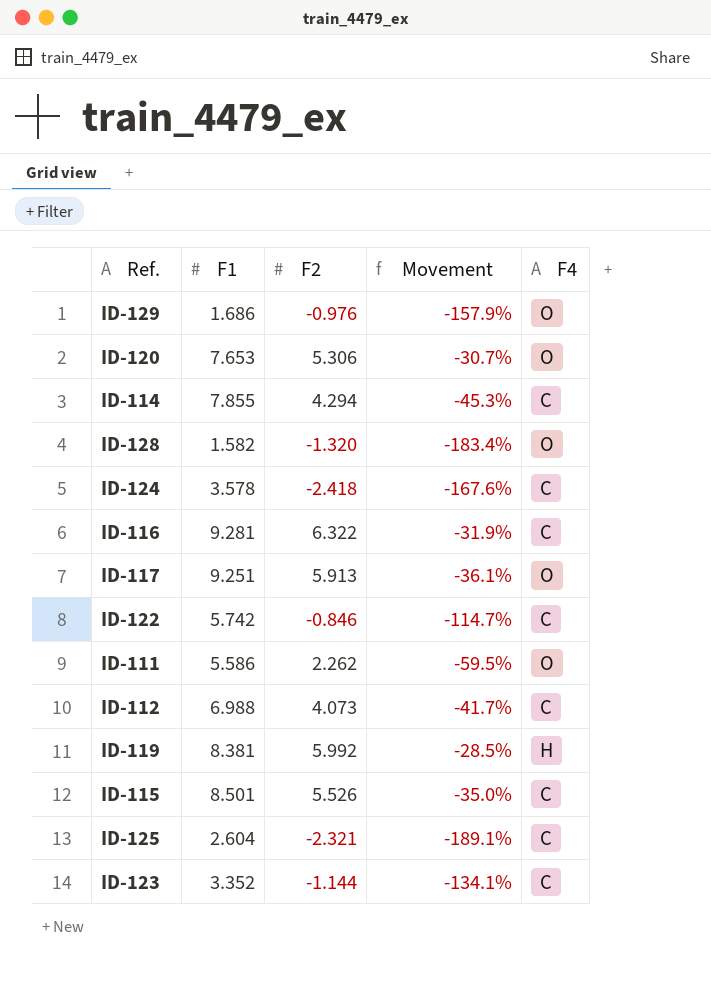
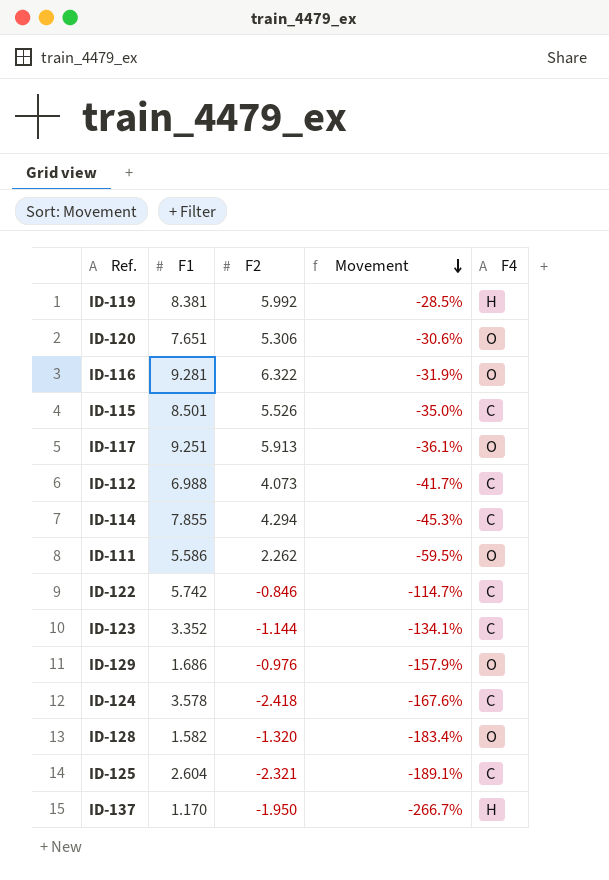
row order: none -> Movement descending
ID-120 | F1: 7.653 -> 7.651
ID-120 | Movement: -30.7% -> -30.6%
ID-116 | F4: C -> O
row ID-137: none -> 1.170 | -1.950 | -266.7% | H

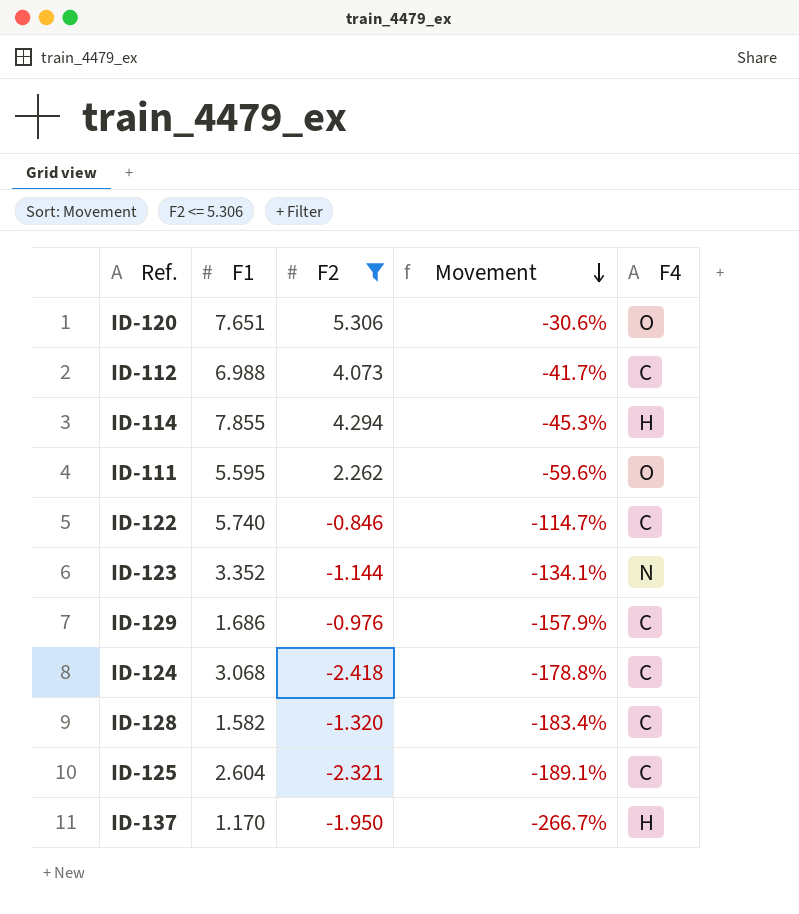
filter: none -> F2 <= 5.306
ID-114 | F4: C -> H
ID-111 | F1: 5.586 -> 5.595
ID-111 | Movement: -59.5% -> -59.6%
ID-122 | F1: 5.742 -> 5.740
ID-123 | F4: C -> N
ID-129 | F4: O -> C
ID-124 | F1: 3.578 -> 3.068
ID-124 | Movement: -167.6% -> -178.8%
ID-128 | F4: O -> C

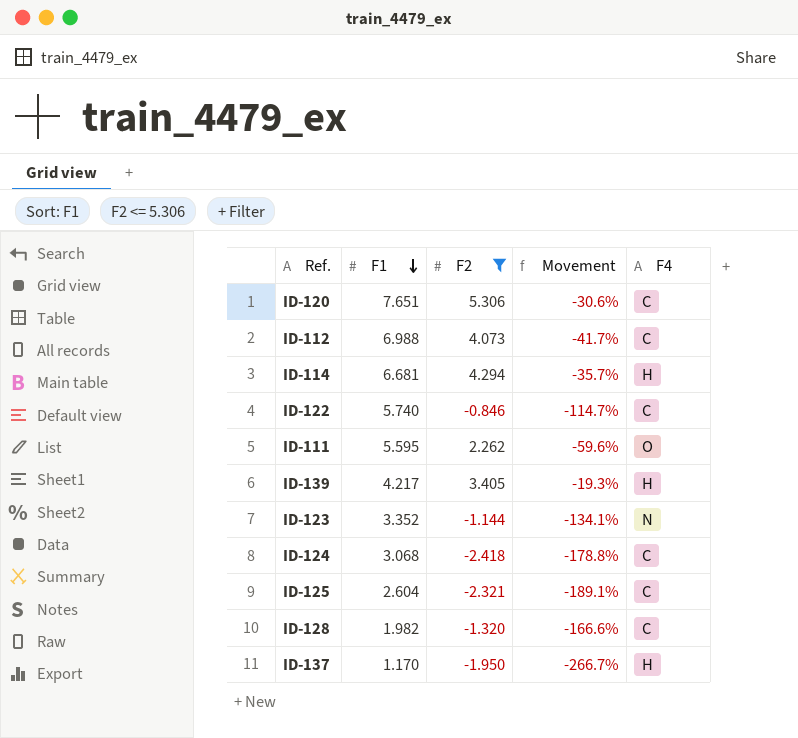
row order: Movement descending -> F1 descending
row ID-129: 1.686 | -0.976 | -157.9% | C -> none
ID-120 | F4: O -> C
ID-114 | F1: 7.855 -> 6.681
ID-114 | Movement: -45.3% -> -35.7%
row ID-139: none -> 4.217 | 3.405 | -19.3% | H
ID-128 | F1: 1.582 -> 1.982
ID-128 | Movement: -183.4% -> -166.6%

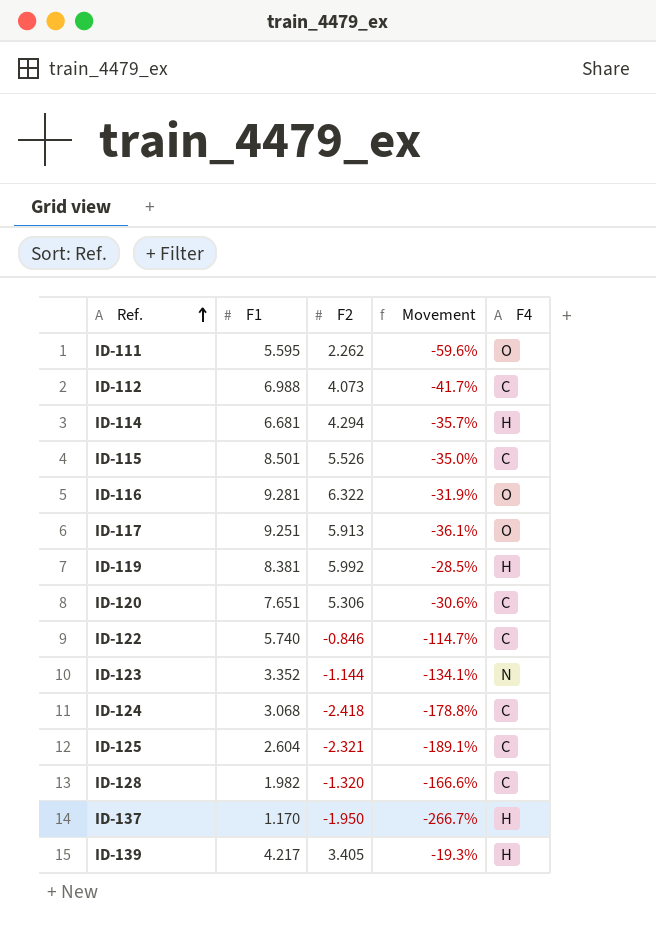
filter: F2 <= 5.306 -> none
row order: F1 descending -> Ref. ascending

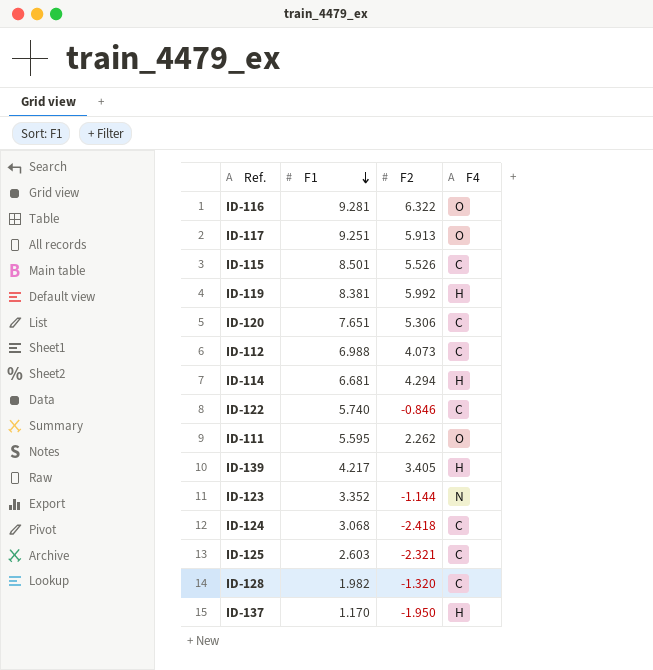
row order: Ref. ascending -> F1 descending
column Movement | formula: ([F2] - [F1]) / [F1] -> none
ID-125 | F1: 2.604 -> 2.603

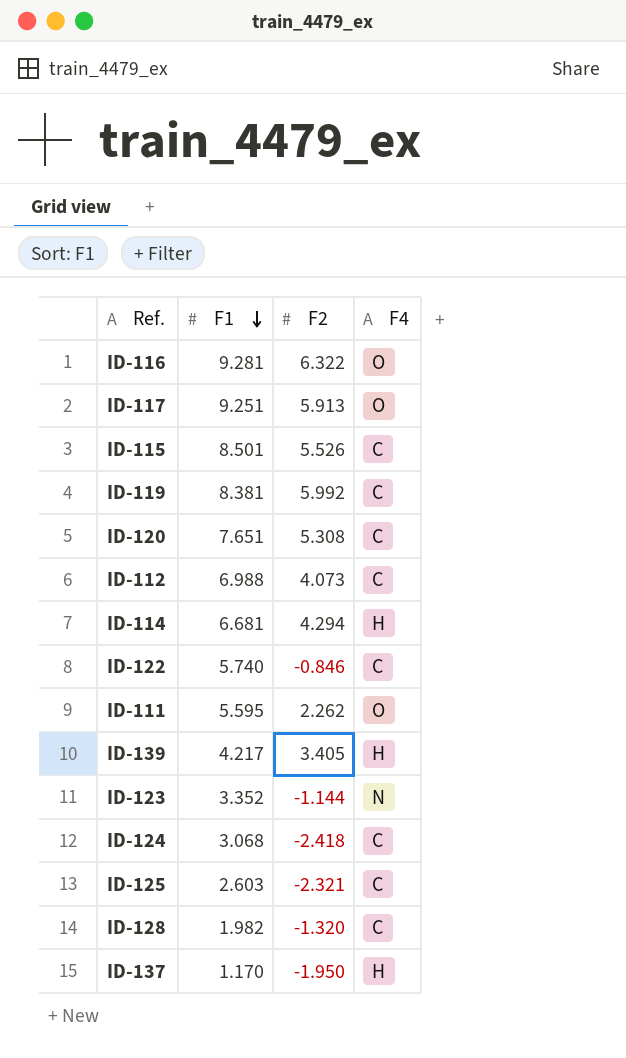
ID-119 | F4: H -> C
ID-120 | F2: 5.306 -> 5.308

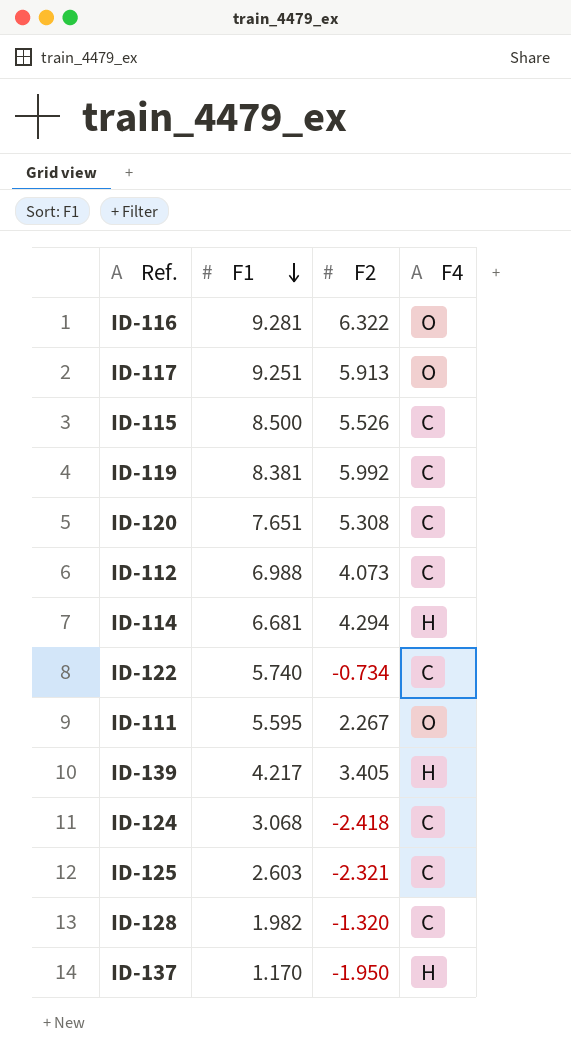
row ID-123: 3.352 | -1.144 | N -> none
ID-115 | F1: 8.501 -> 8.500
ID-122 | F2: -0.846 -> -0.734
ID-111 | F2: 2.262 -> 2.267

